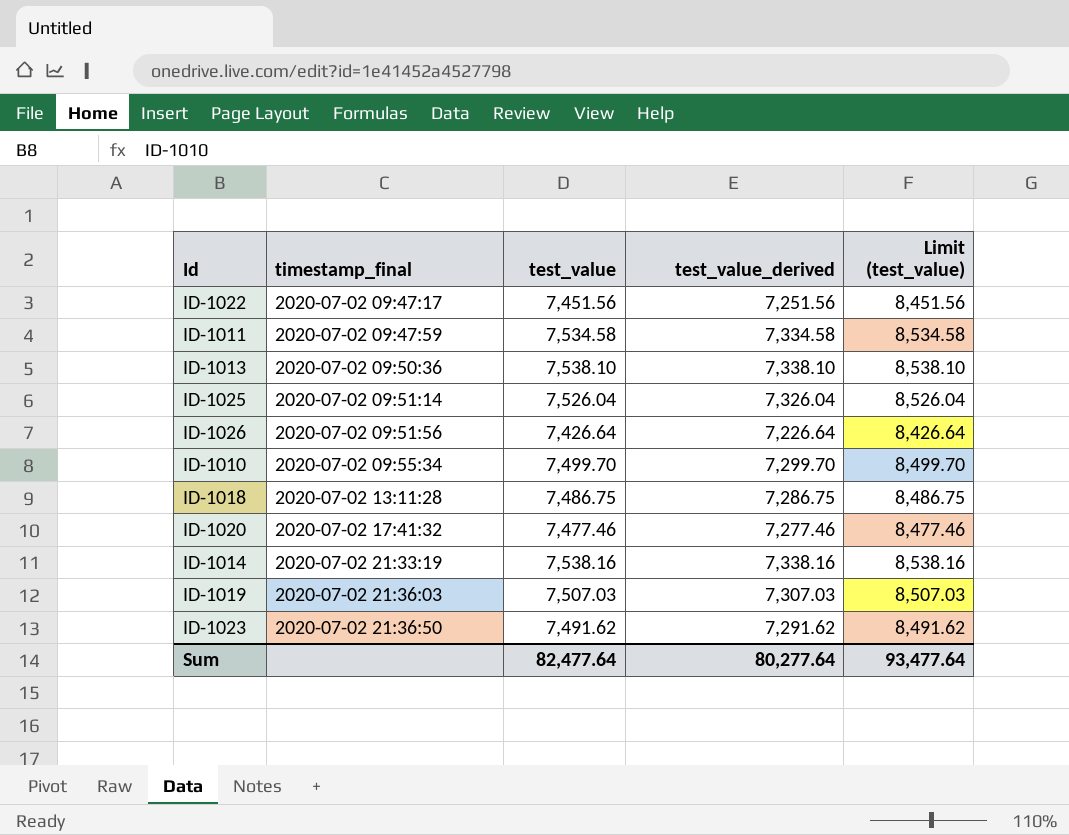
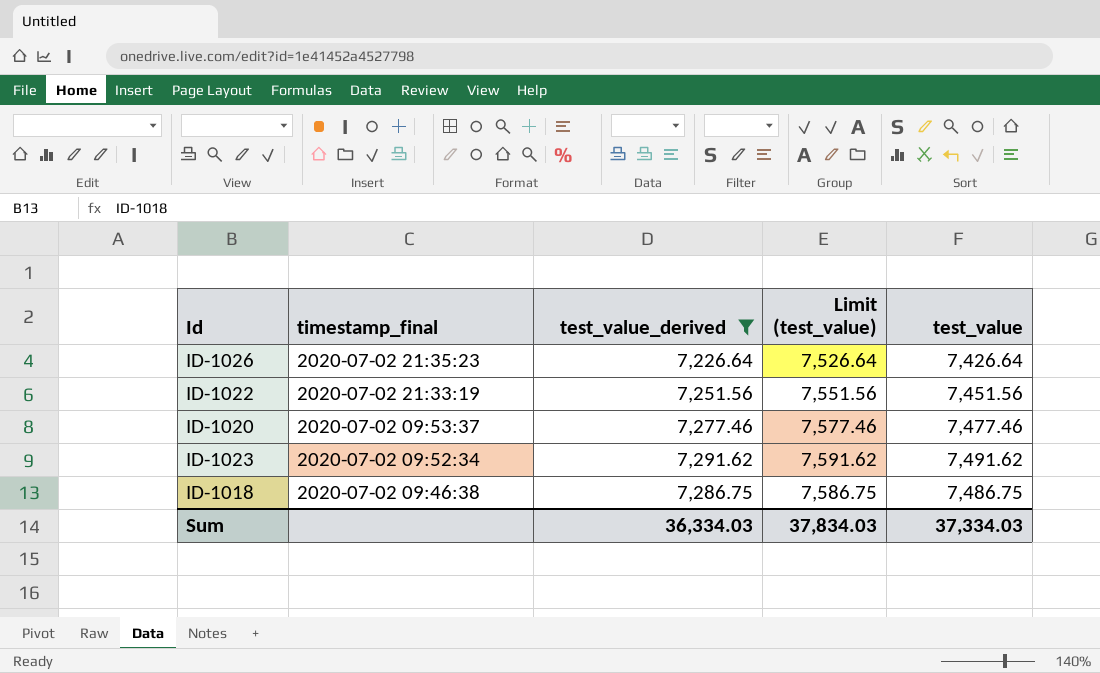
filter: none -> test_value_derived <= 7,291.62
row order: timestamp_final ascending -> timestamp_final descending
column Limit (test_value) | formula: [test_value] + 1000 -> [test_value] + 100
column test_value | position: 3 -> 5
ID-1026 | timestamp_final: 2020-07-02 09:51:56 -> 2020-07-02 21:35:23
ID-1022 | timestamp_final: 2020-07-02 09:47:17 -> 2020-07-02 21:33:19
ID-1020 | timestamp_final: 2020-07-02 17:41:32 -> 2020-07-02 09:53:37
ID-1023 | timestamp_final: 2020-07-02 21:36:50 -> 2020-07-02 09:52:34
ID-1018 | timestamp_final: 2020-07-02 13:11:28 -> 2020-07-02 09:46:38
Sum | test_value_derived: 80,277.64 -> 36,334.03
Sum | Limit (test_value): 93,477.64 -> 37,834.03
Sum | test_value: 82,477.64 -> 37,334.03

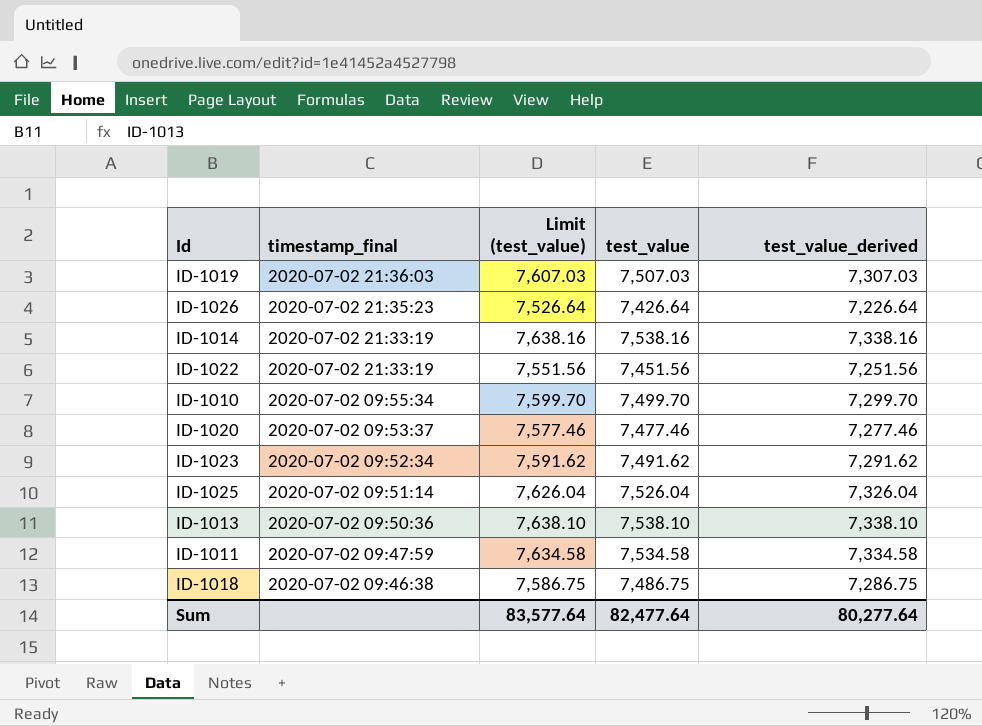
filter: test_value_derived <= 7,291.62 -> none
column test_value_derived | position: 3 -> 5
Sum | Limit (test_value): 37,834.03 -> 83,577.64
Sum | test_value: 37,334.03 -> 82,477.64
Sum | test_value_derived: 36,334.03 -> 80,277.64

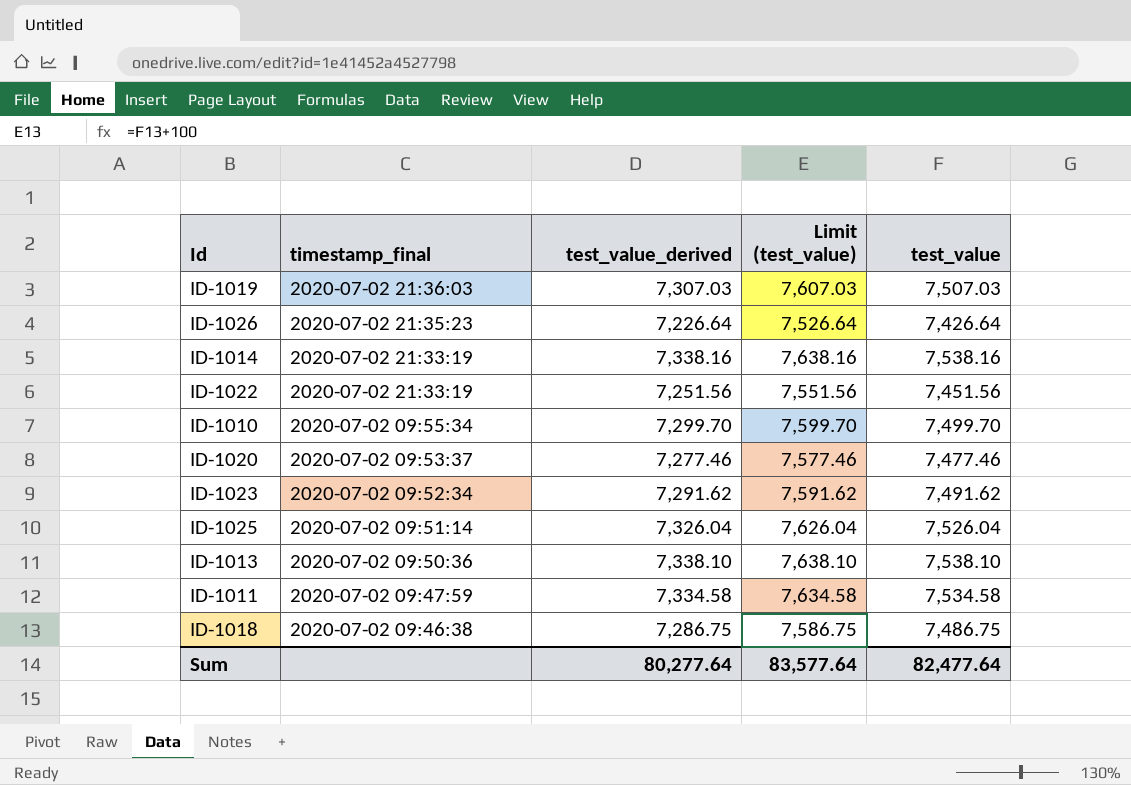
column test_value_derived | position: 5 -> 3

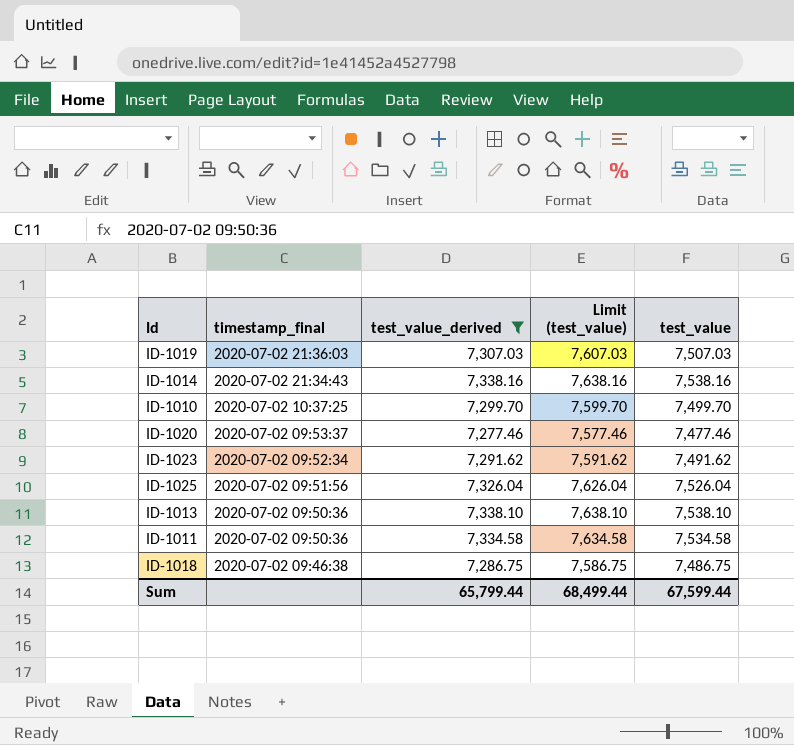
filter: none -> test_value_derived >= 7,277.46
ID-1014 | timestamp_final: 2020-07-02 21:33:19 -> 2020-07-02 21:34:43
ID-1010 | timestamp_final: 2020-07-02 09:55:34 -> 2020-07-02 10:37:25
ID-1025 | timestamp_final: 2020-07-02 09:51:14 -> 2020-07-02 09:51:56
ID-1011 | timestamp_final: 2020-07-02 09:47:59 -> 2020-07-02 09:50:36
Sum | test_value_derived: 80,277.64 -> 65,799.44
Sum | Limit (test_value): 83,577.64 -> 68,499.44
Sum | test_value: 82,477.64 -> 67,599.44

